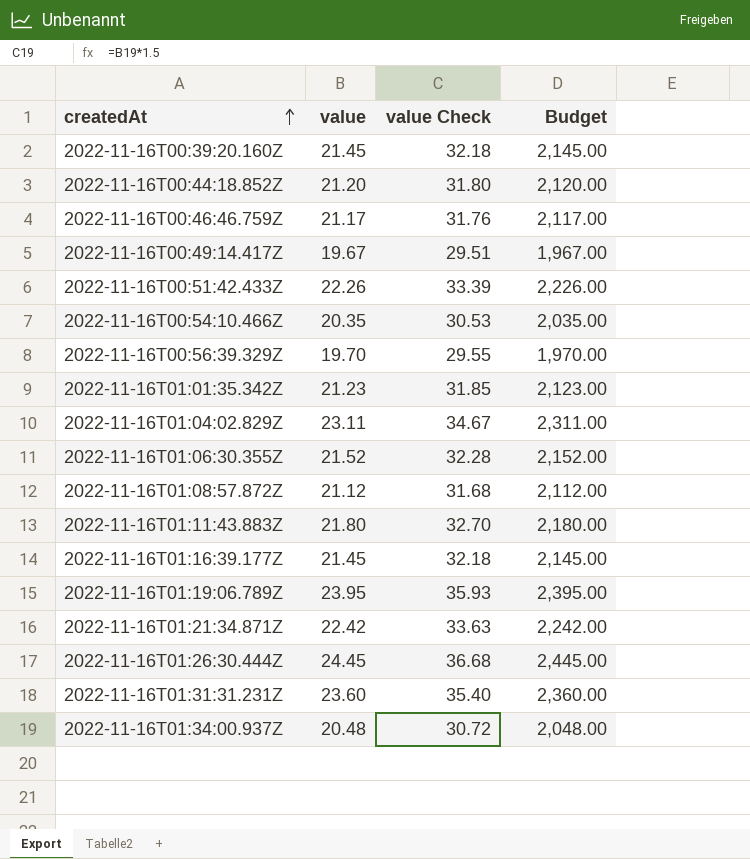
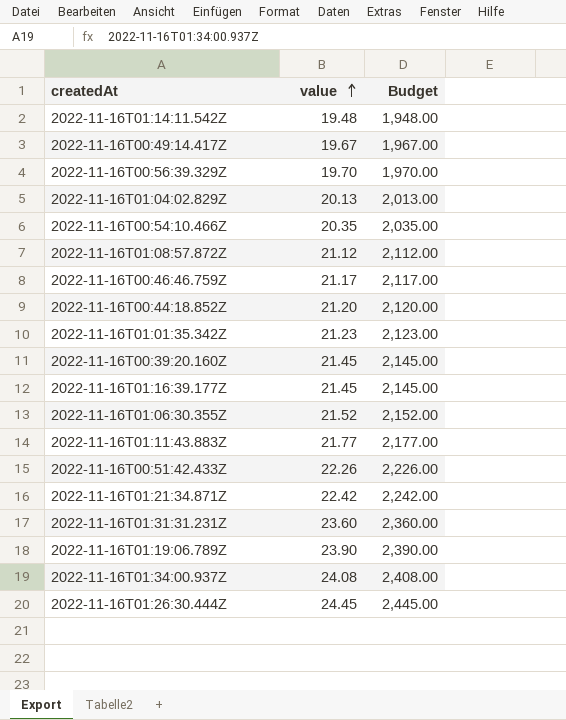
row order: createdAt ascending -> value ascending
column value Check | formula: [value] * 1.5 -> none
row 2022-11-16T01:14:11.542Z: none -> 19.48 | 1,948.00
2022-11-16T01:04:02.829Z | value: 23.11 -> 20.13
2022-11-16T01:04:02.829Z | Budget: 2,311.00 -> 2,013.00
2022-11-16T01:11:43.883Z | value: 21.80 -> 21.77
2022-11-16T01:11:43.883Z | Budget: 2,180.00 -> 2,177.00
2022-11-16T01:19:06.789Z | value: 23.95 -> 23.90
2022-11-16T01:19:06.789Z | Budget: 2,395.00 -> 2,390.00
2022-11-16T01:34:00.937Z | value: 20.48 -> 24.08
2022-11-16T01:34:00.937Z | Budget: 2,048.00 -> 2,408.00

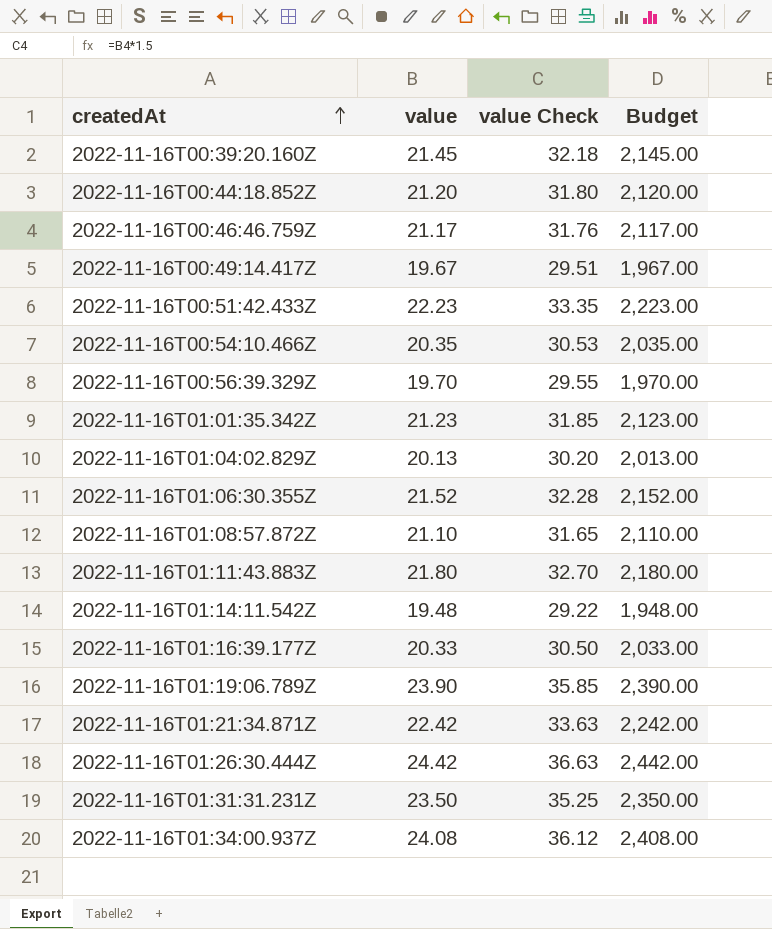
row order: value ascending -> createdAt ascending
column value Check | formula: none -> [value] * 1.5
2022-11-16T00:51:42.433Z | value: 22.26 -> 22.23
2022-11-16T00:51:42.433Z | Budget: 2,226.00 -> 2,223.00
2022-11-16T01:08:57.872Z | value: 21.12 -> 21.10
2022-11-16T01:08:57.872Z | Budget: 2,112.00 -> 2,110.00
2022-11-16T01:11:43.883Z | value: 21.77 -> 21.80
2022-11-16T01:11:43.883Z | Budget: 2,177.00 -> 2,180.00
2022-11-16T01:16:39.177Z | value: 21.45 -> 20.33
2022-11-16T01:16:39.177Z | Budget: 2,145.00 -> 2,033.00
2022-11-16T01:26:30.444Z | value: 24.45 -> 24.42
2022-11-16T01:26:30.444Z | Budget: 2,445.00 -> 2,442.00
2022-11-16T01:31:31.231Z | value: 23.60 -> 23.50
2022-11-16T01:31:31.231Z | Budget: 2,360.00 -> 2,350.00

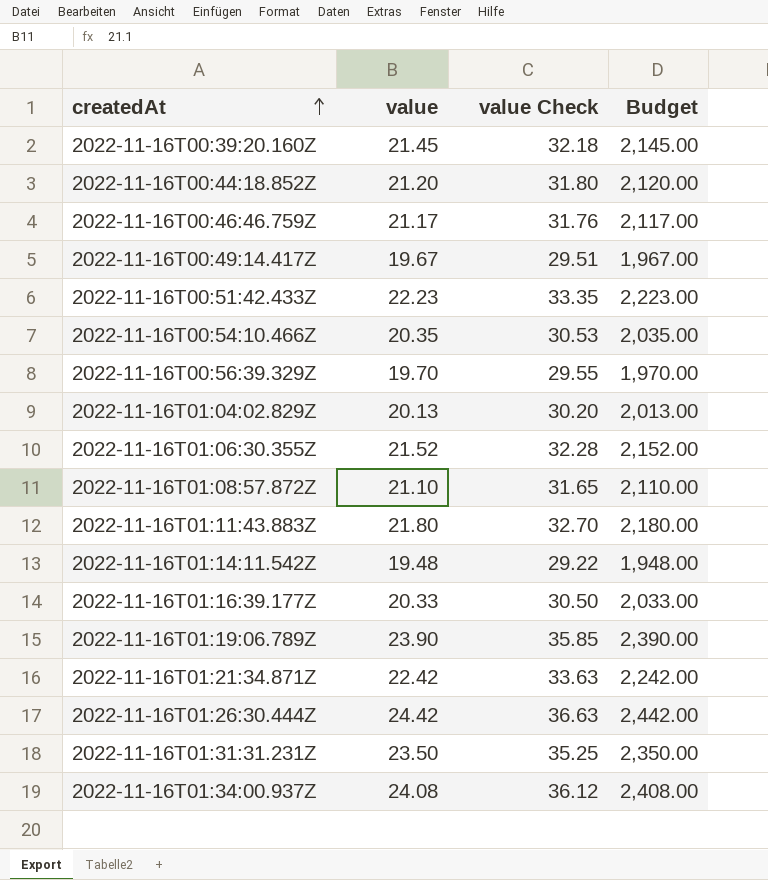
row 2022-11-16T01:01:35.342Z: 21.23 | 31.85 | 2,123.00 -> none

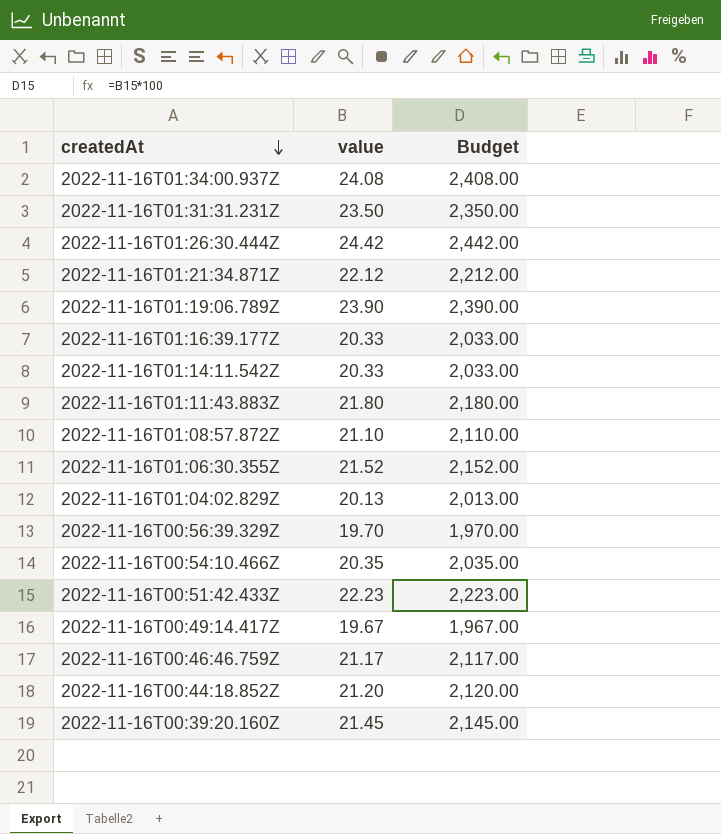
row order: createdAt ascending -> createdAt descending
column value Check | formula: [value] * 1.5 -> none
2022-11-16T01:21:34.871Z | value: 22.42 -> 22.12
2022-11-16T01:21:34.871Z | Budget: 2,242.00 -> 2,212.00
2022-11-16T01:14:11.542Z | value: 19.48 -> 20.33
2022-11-16T01:14:11.542Z | Budget: 1,948.00 -> 2,033.00

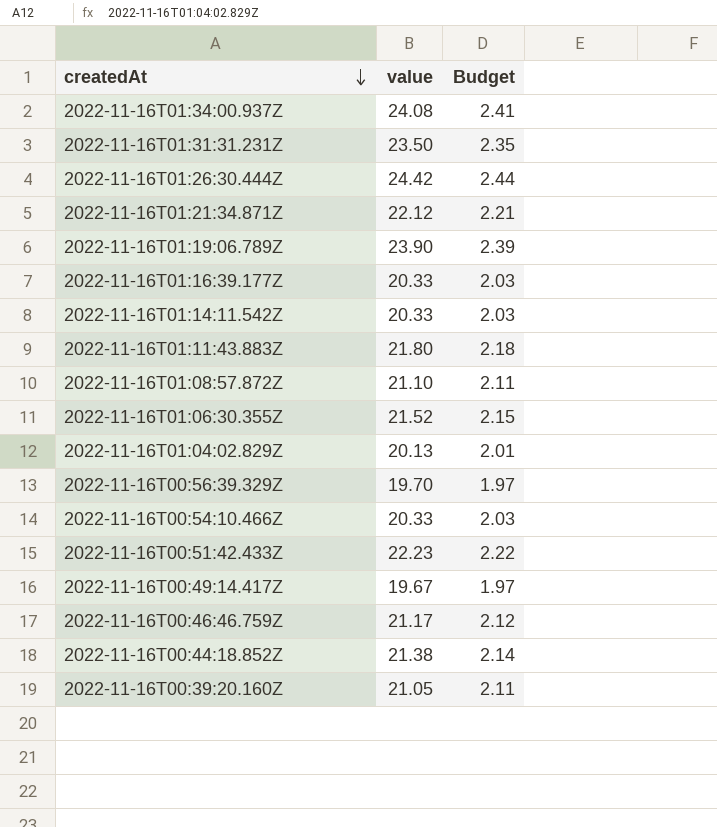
column Budget | formula: [value] * 100 -> [value] * 0.1
2022-11-16T00:54:10.466Z | value: 20.35 -> 20.33
2022-11-16T00:44:18.852Z | value: 21.20 -> 21.38
2022-11-16T00:39:20.160Z | value: 21.45 -> 21.05

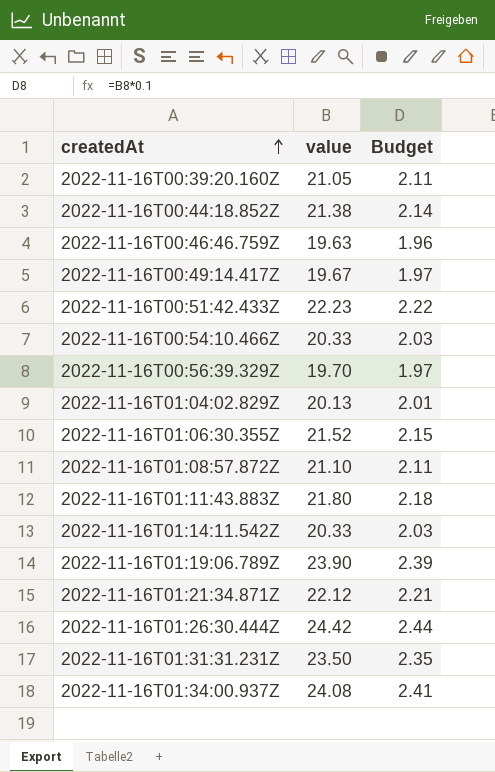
row order: createdAt descending -> createdAt ascending
row 2022-11-16T01:16:39.177Z: 20.33 | 2.03 -> none
2022-11-16T00:46:46.759Z | value: 21.17 -> 19.63
2022-11-16T00:46:46.759Z | Budget: 2.12 -> 1.96

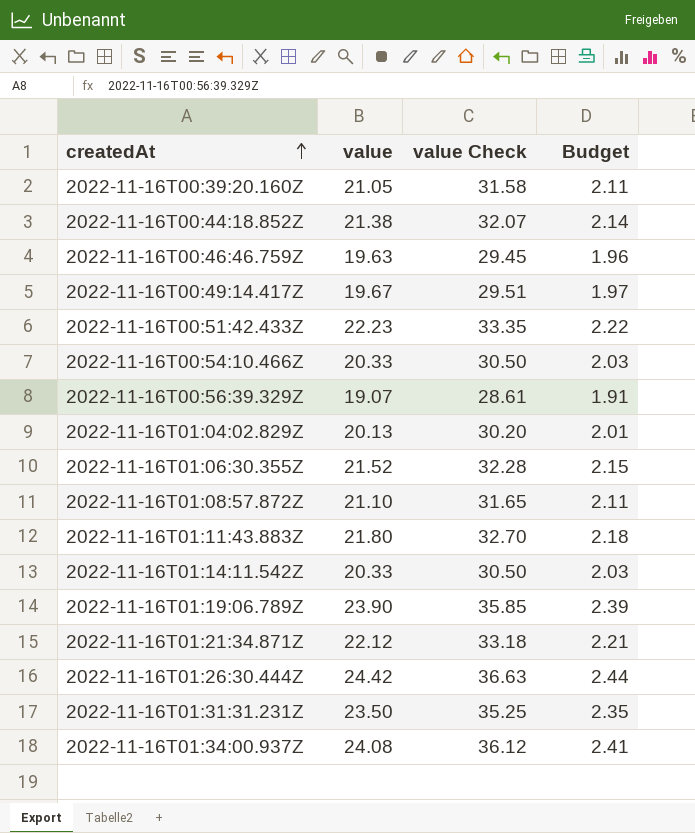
column value Check | formula: none -> [value] * 1.5
2022-11-16T00:56:39.329Z | value: 19.70 -> 19.07
2022-11-16T00:56:39.329Z | Budget: 1.97 -> 1.91

